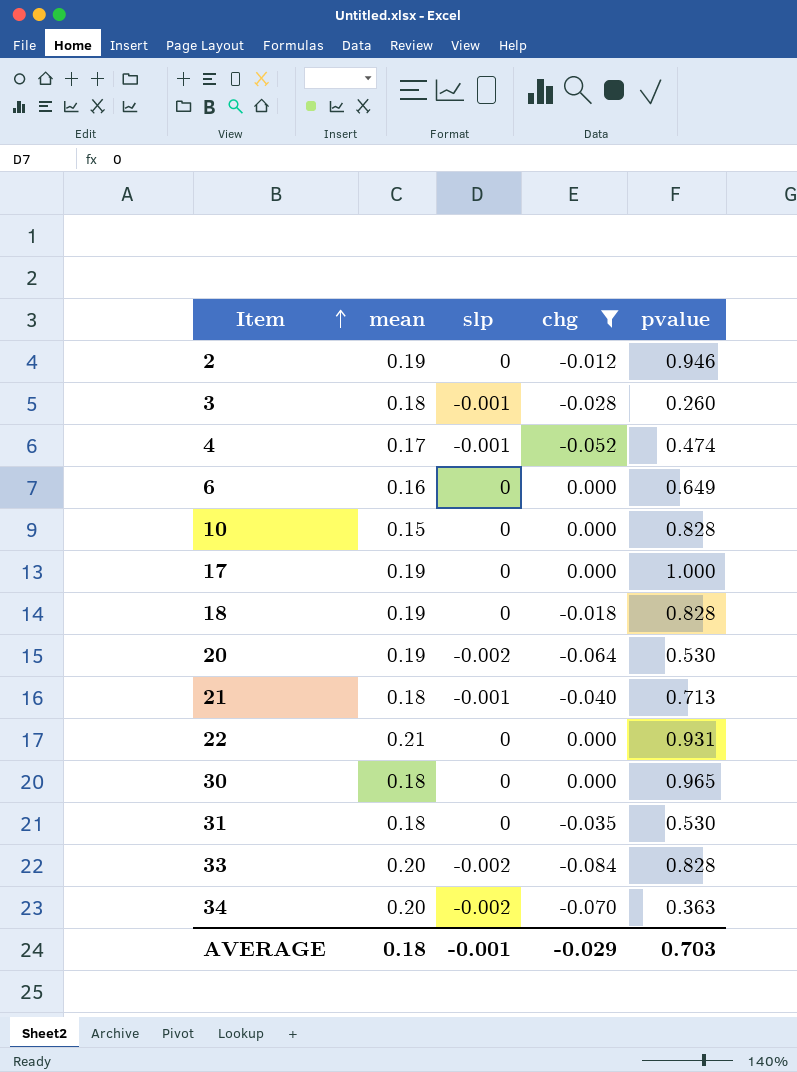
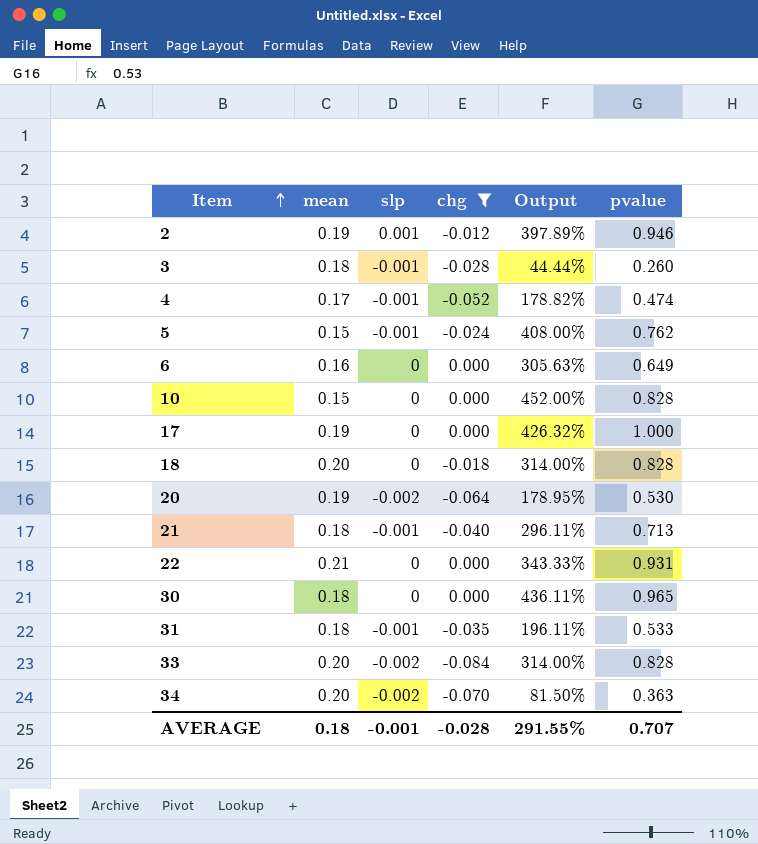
column Output | formula: none -> ([pvalue] - [mean]) / [mean]
2 | slp: 0 -> 0.001
row 5: none -> 0.15 | -0.001 | -0.024 | 408.00% | 0.762
18 | mean: 0.19 -> 0.20
31 | slp: 0 -> -0.001
31 | pvalue: 0.530 -> 0.533
AVERAGE | chg: -0.029 -> -0.028
AVERAGE | pvalue: 0.703 -> 0.707

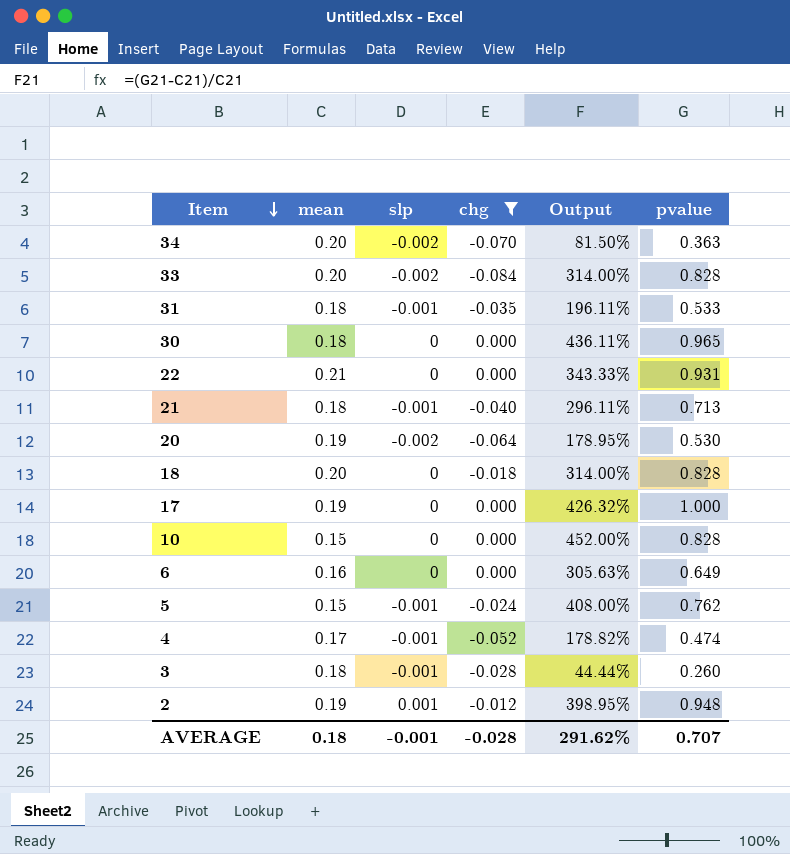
row order: Item ascending -> Item descending
2 | Output: 397.89% -> 398.95%
2 | pvalue: 0.946 -> 0.948
AVERAGE | Output: 291.55% -> 291.62%

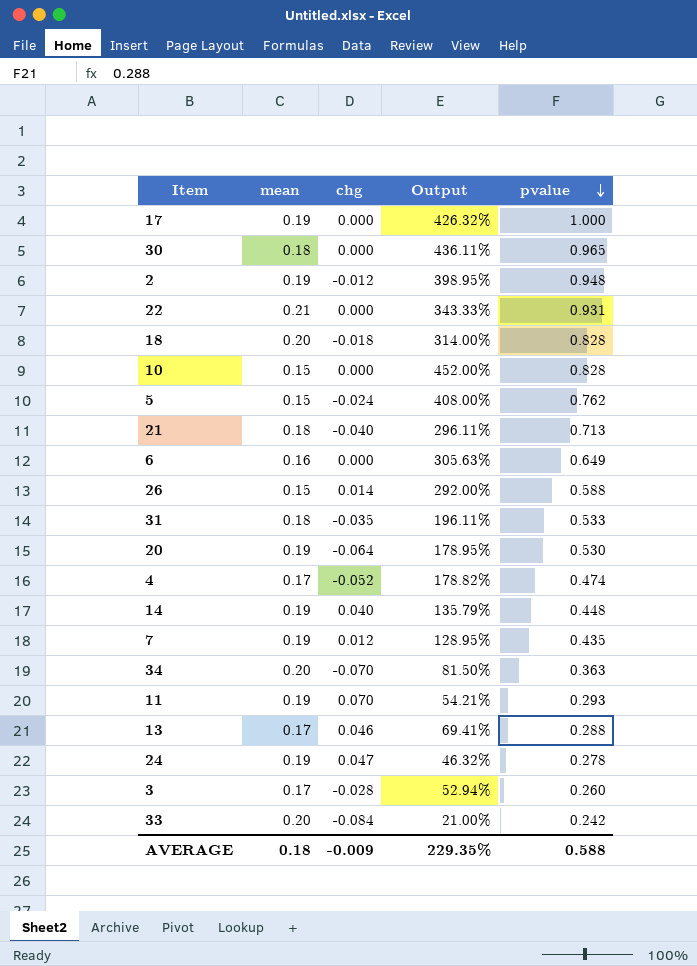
filter: chg <= 0.000 -> none
row order: Item descending -> pvalue descending
column slp | position: 3 -> none
3 | mean: 0.18 -> 0.17
3 | Output: 44.44% -> 52.94%
33 | Output: 314.00% -> 21.00%
33 | pvalue: 0.828 -> 0.242
AVERAGE | chg: -0.028 -> -0.009
AVERAGE | Output: 291.62% -> 229.35%
AVERAGE | pvalue: 0.707 -> 0.588

